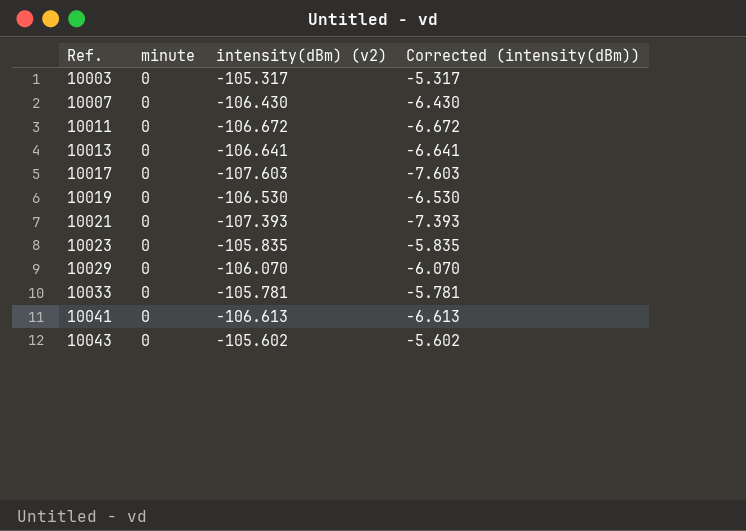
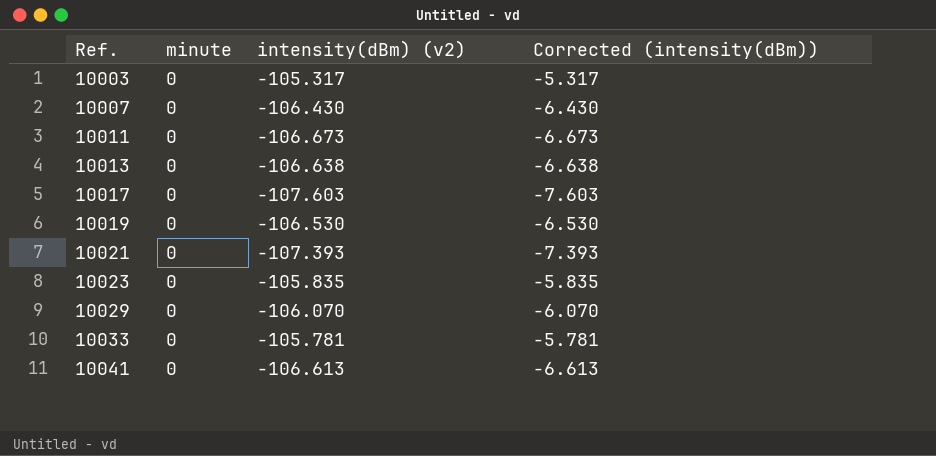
row 10043: 0 | -105.602 | -5.602 -> none
10011 | intensity(dBm) (v2): -106.672 -> -106.673
10011 | Corrected (intensity(dBm)): -6.672 -> -6.673
10013 | intensity(dBm) (v2): -106.641 -> -106.638
10013 | Corrected (intensity(dBm)): -6.641 -> -6.638

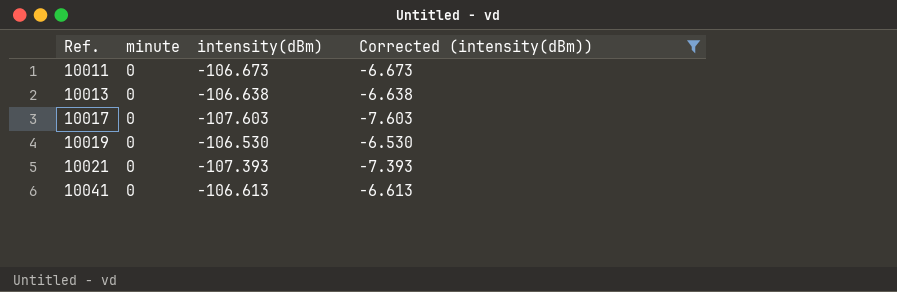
filter: none -> Corrected (intensity(dBm)) <= -6.530
column name: intensity(dBm) (v2) -> intensity(dBm)

